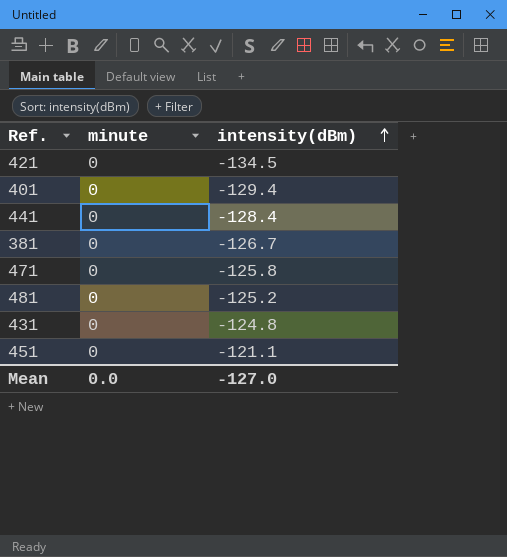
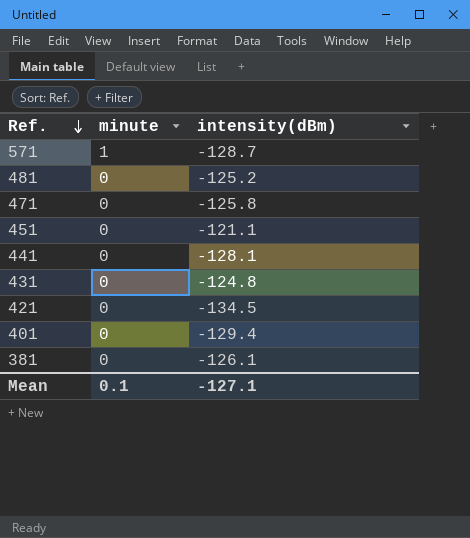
row order: intensity(dBm) ascending -> Ref. descending
row 571: none -> 1 | -128.7
441 | intensity(dBm): -128.4 -> -128.1
381 | intensity(dBm): -126.7 -> -126.1
Mean | minute: 0.0 -> 0.1
Mean | intensity(dBm): -127.0 -> -127.1

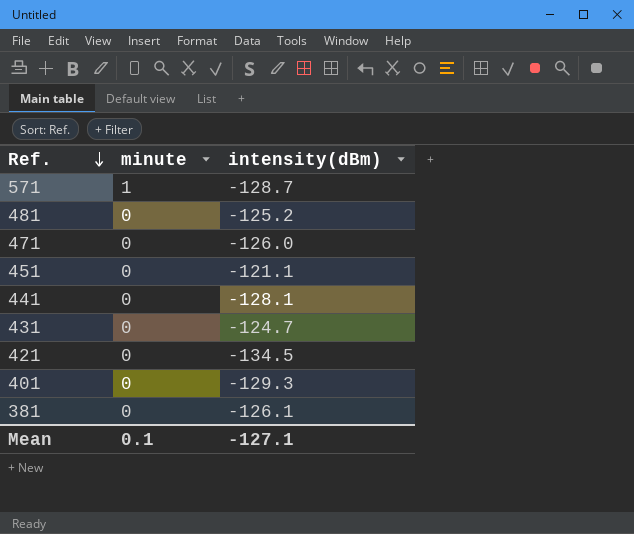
471 | intensity(dBm): -125.8 -> -126.0
431 | intensity(dBm): -124.8 -> -124.7
401 | intensity(dBm): -129.4 -> -129.3

